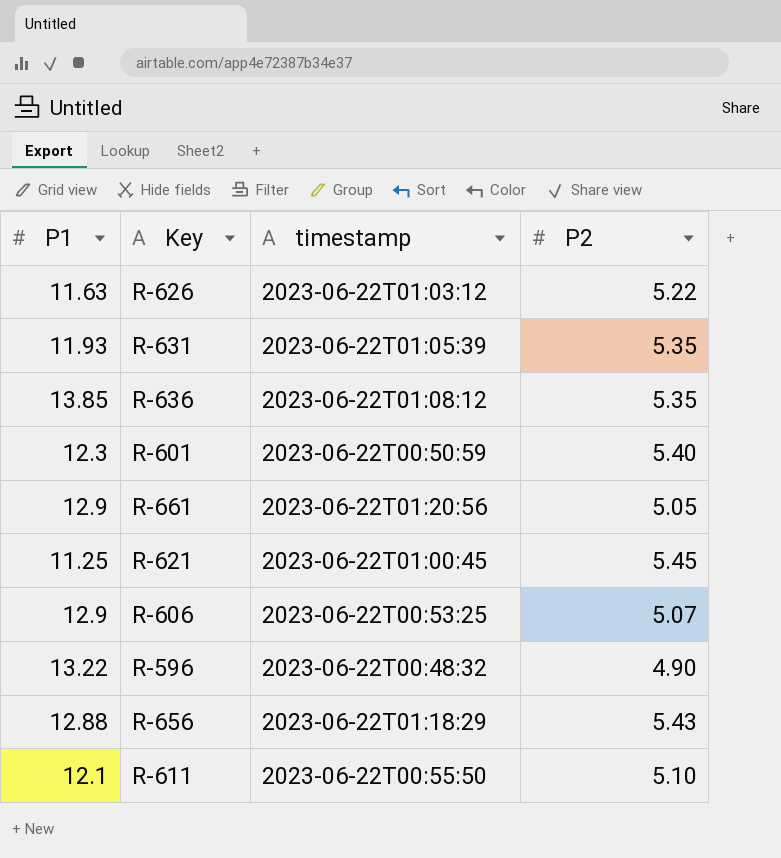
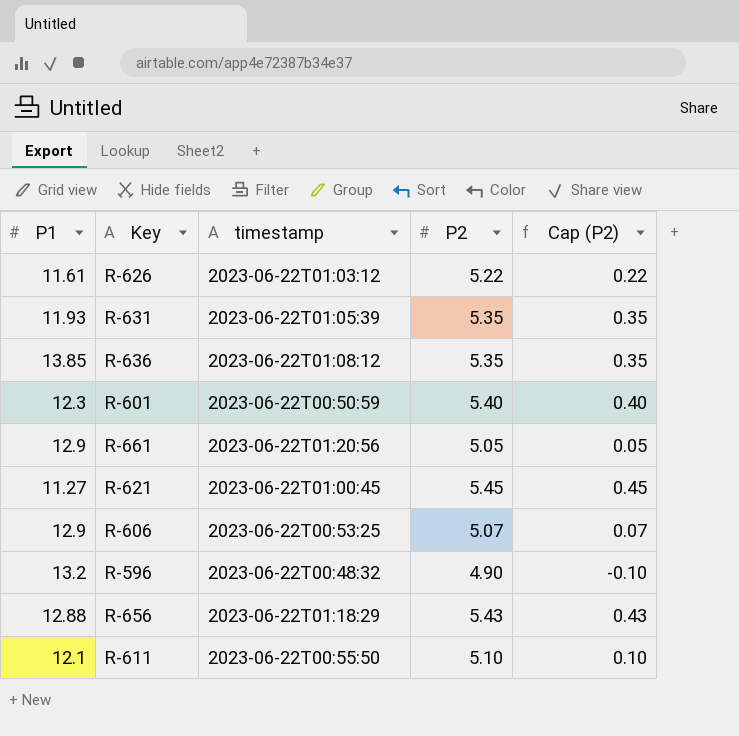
column Cap (P2) | formula: none -> [P2] - 5
R-626 | P1: 11.63 -> 11.61
R-621 | P1: 11.25 -> 11.27
R-596 | P1: 13.22 -> 13.2

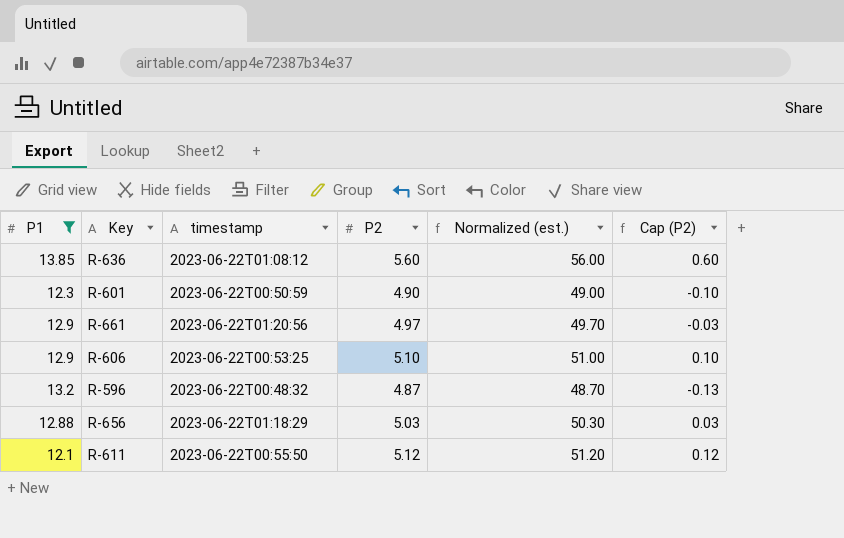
filter: none -> P1 >= 12.1
column Normalized (est.) | formula: none -> [P2] * 10
R-636 | P2: 5.35 -> 5.60
R-636 | Cap (P2): 0.35 -> 0.60
R-601 | P2: 5.40 -> 4.90
R-601 | Cap (P2): 0.40 -> -0.10
R-661 | P2: 5.05 -> 4.97
R-661 | Cap (P2): 0.05 -> -0.03
R-606 | P2: 5.07 -> 5.10
R-606 | Cap (P2): 0.07 -> 0.10
R-596 | P2: 4.90 -> 4.87
R-596 | Cap (P2): -0.10 -> -0.13
R-656 | P2: 5.43 -> 5.03
R-656 | Cap (P2): 0.43 -> 0.03
R-611 | P2: 5.10 -> 5.12
R-611 | Cap (P2): 0.10 -> 0.12

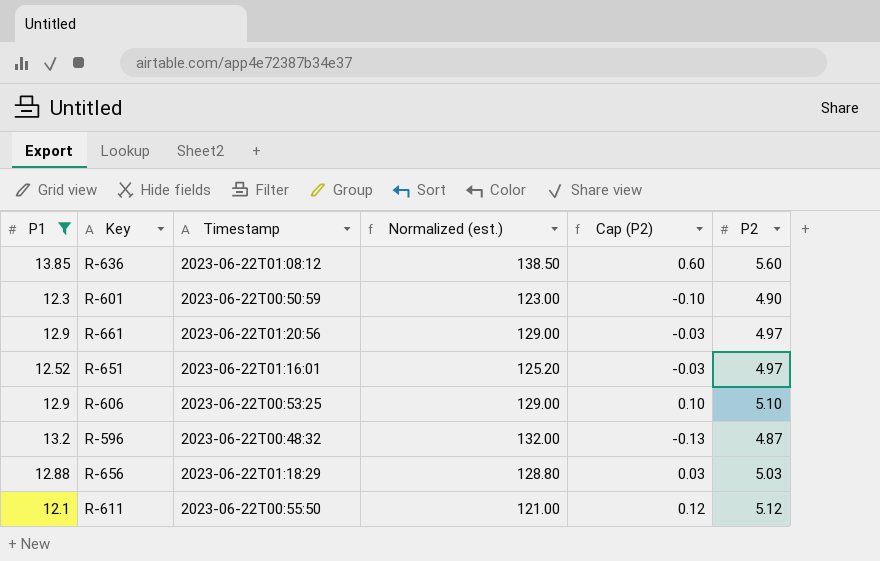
column name: timestamp -> Timestamp
column Normalized (est.) | formula: [P2] * 10 -> [P1] * 10
column P2 | position: 4 -> 6
row R-651: none -> 12.52 | 2023-06-22T01:16:01 | 125.20 | -0.03 | 4.97

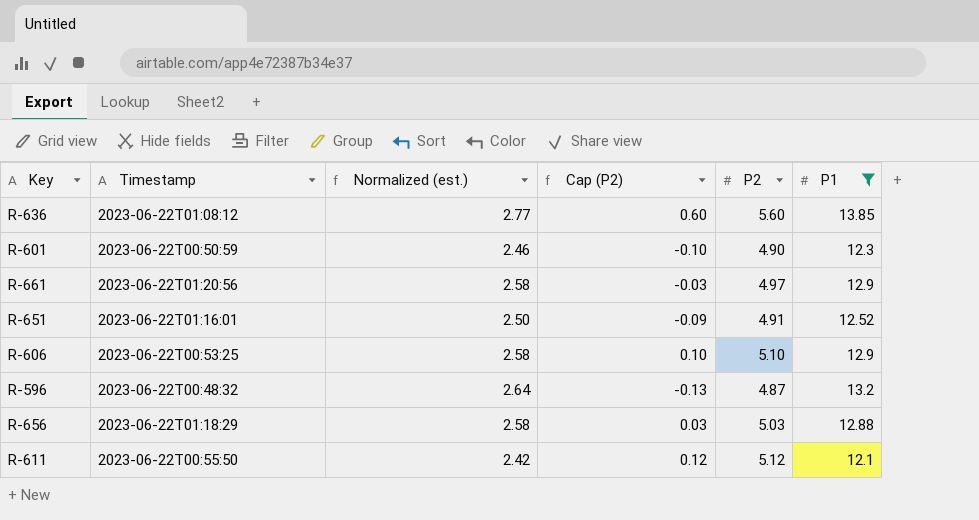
column Normalized (est.) | formula: [P1] * 10 -> [P1] * 0.2
column P1 | position: 1 -> 6
R-651 | Cap (P2): -0.03 -> -0.09
R-651 | P2: 4.97 -> 4.91

